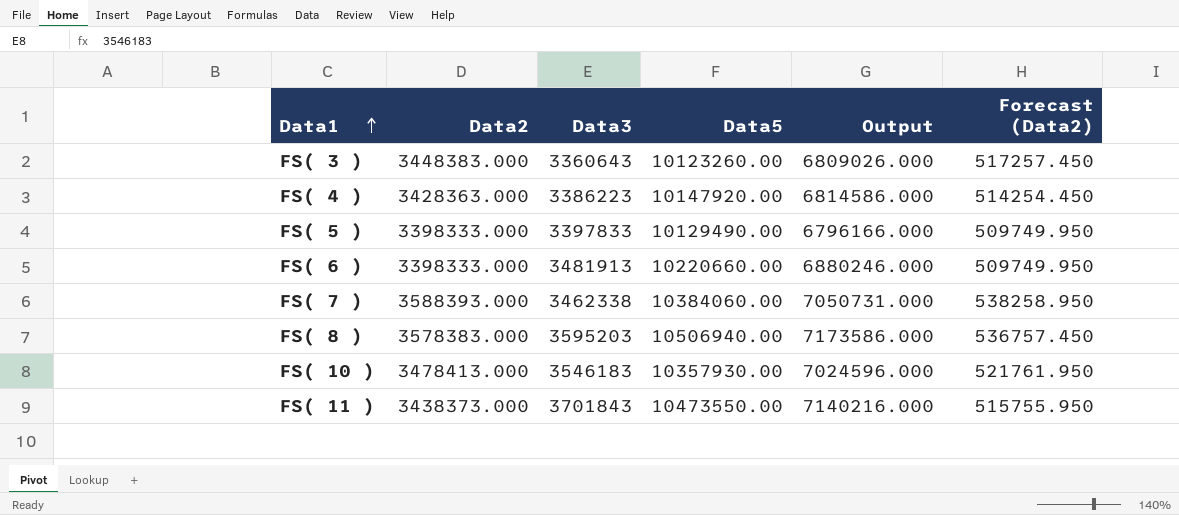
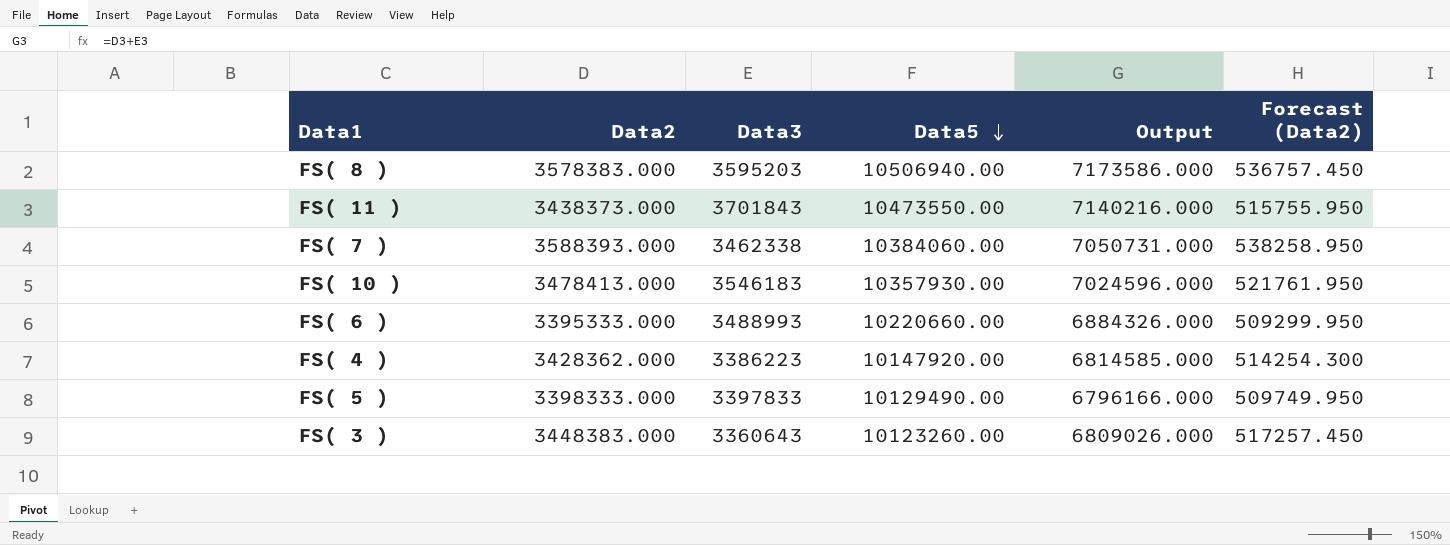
row order: Data1 ascending -> Data5 descending
FS( 6 ) | Data2: 3398333.000 -> 3395333.000
FS( 6 ) | Data3: 3481913 -> 3488993
FS( 6 ) | Output: 6880246.000 -> 6884326.000
FS( 6 ) | Forecast (Data2): 509749.950 -> 509299.950
FS( 4 ) | Data2: 3428363.000 -> 3428362.000
FS( 4 ) | Output: 6814586.000 -> 6814585.000
FS( 4 ) | Forecast (Data2): 514254.450 -> 514254.300

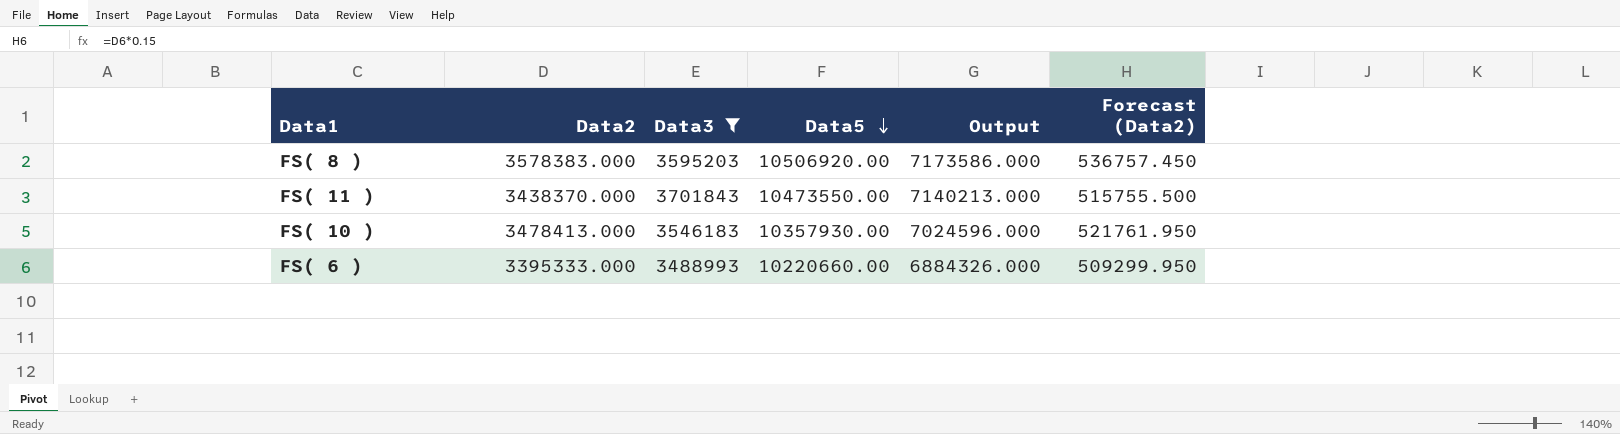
filter: none -> Data3 >= 3488993
FS( 8 ) | Data5: 10506940.00 -> 10506920.00
FS( 11 ) | Data2: 3438373.000 -> 3438370.000
FS( 11 ) | Output: 7140216.000 -> 7140213.000
FS( 11 ) | Forecast (Data2): 515755.950 -> 515755.500

